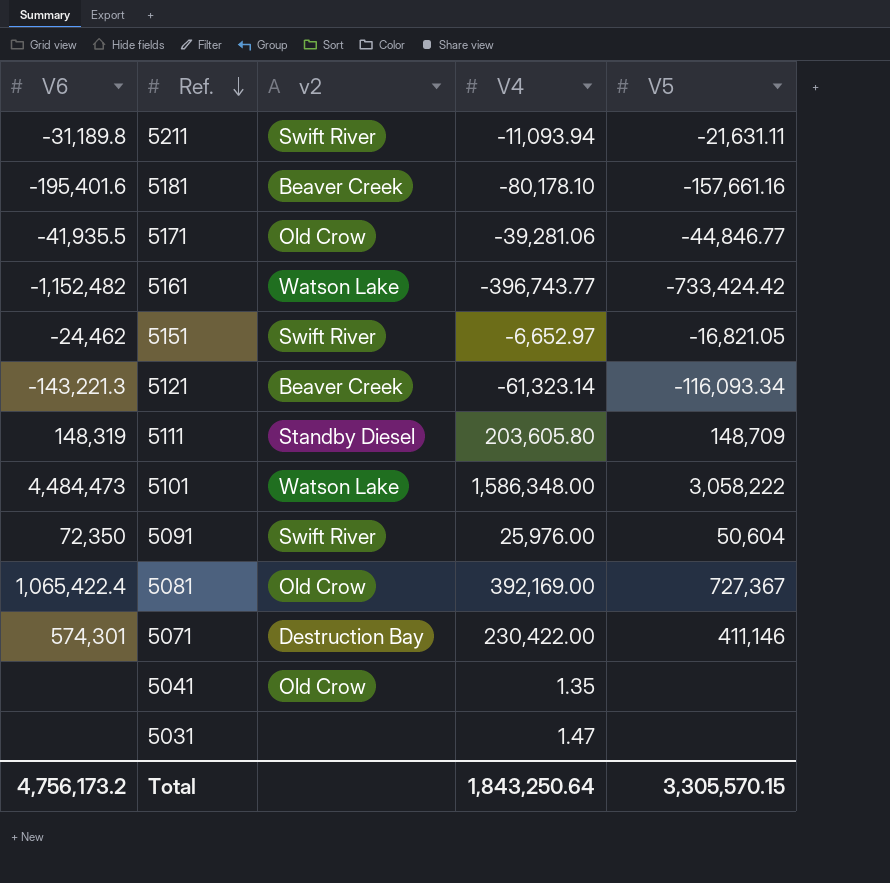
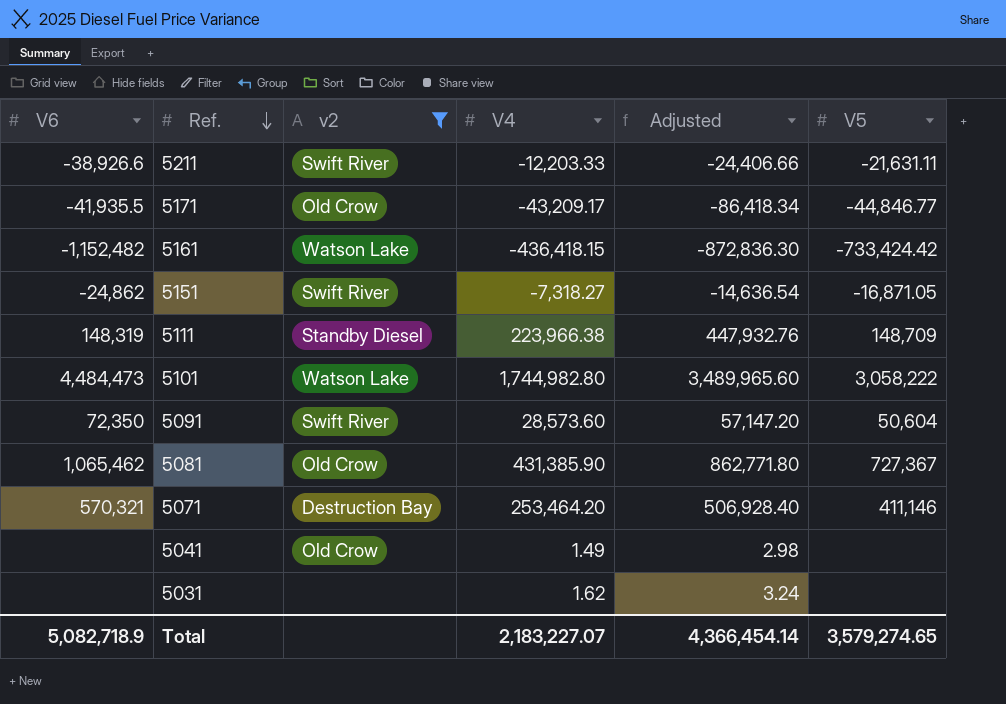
filter: none -> v2 != Beaver Creek
column Adjusted | formula: none -> [V4] * 2
5211 | V6: -31,189.8 -> -38,926.6
5211 | V4: -11,093.94 -> -12,203.33
5171 | V4: -39,281.06 -> -43,209.17
5161 | V4: -396,743.77 -> -436,418.15
5151 | V6: -24,462 -> -24,862
5151 | V4: -6,652.97 -> -7,318.27
5151 | V5: -16,821.05 -> -16,871.05
5111 | V4: 203,605.80 -> 223,966.38
5101 | V4: 1,586,348.00 -> 1,744,982.80
5091 | V4: 25,976.00 -> 28,573.60
5081 | V6: 1,065,422.4 -> 1,065,462
5081 | V4: 392,169.00 -> 431,385.90
5071 | V6: 574,301 -> 570,321
5071 | V4: 230,422.00 -> 253,464.20
5041 | V4: 1.35 -> 1.49
5031 | V4: 1.47 -> 1.62
Total | V6: 4,756,173.2 -> 5,082,718.9
Total | V4: 1,843,250.64 -> 2,183,227.07
Total | V5: 3,305,570.15 -> 3,579,274.65

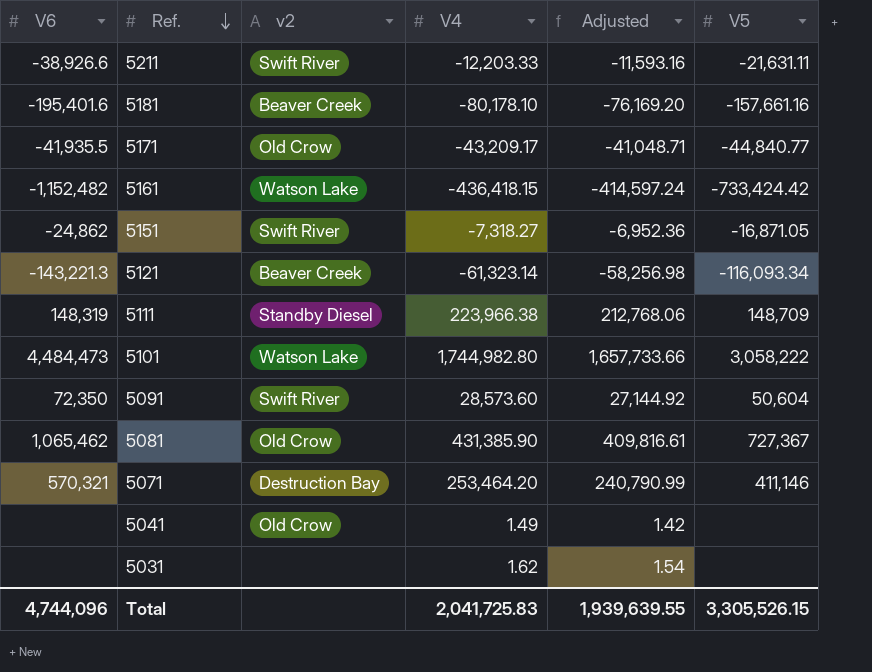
filter: v2 != Beaver Creek -> none
column Adjusted | formula: [V4] * 2 -> [V4] * 0.95
5171 | V5: -44,846.77 -> -44,840.77
Total | V6: 5,082,718.9 -> 4,744,096
Total | V4: 2,183,227.07 -> 2,041,725.83
Total | Adjusted: 4,366,454.14 -> 1,939,639.55
Total | V5: 3,579,274.65 -> 3,305,526.15

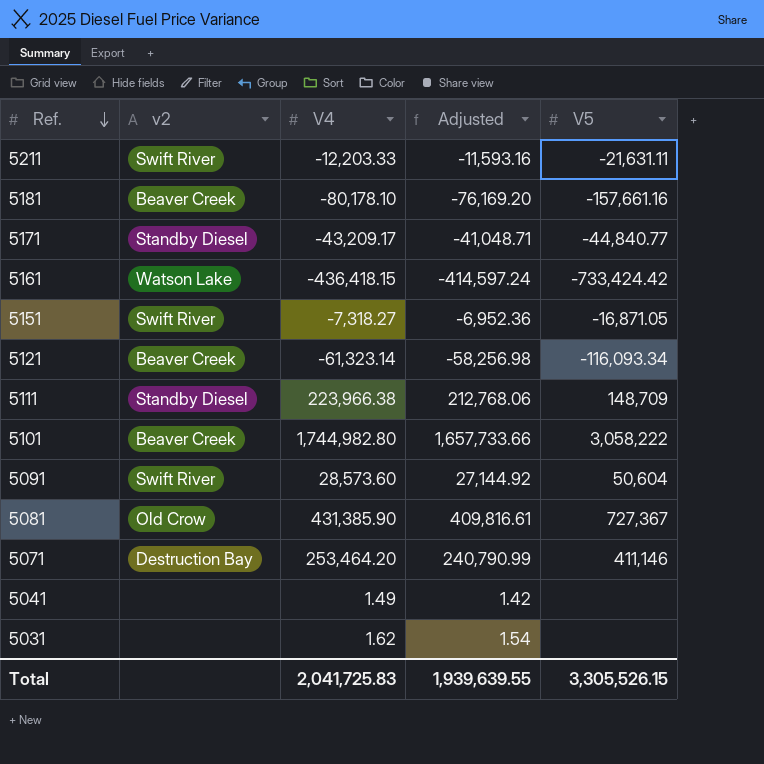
column V6 | position: 1 -> none
5171 | v2: Old Crow -> Standby Diesel
5101 | v2: Watson Lake -> Beaver Creek
5041 | v2: Old Crow -> none

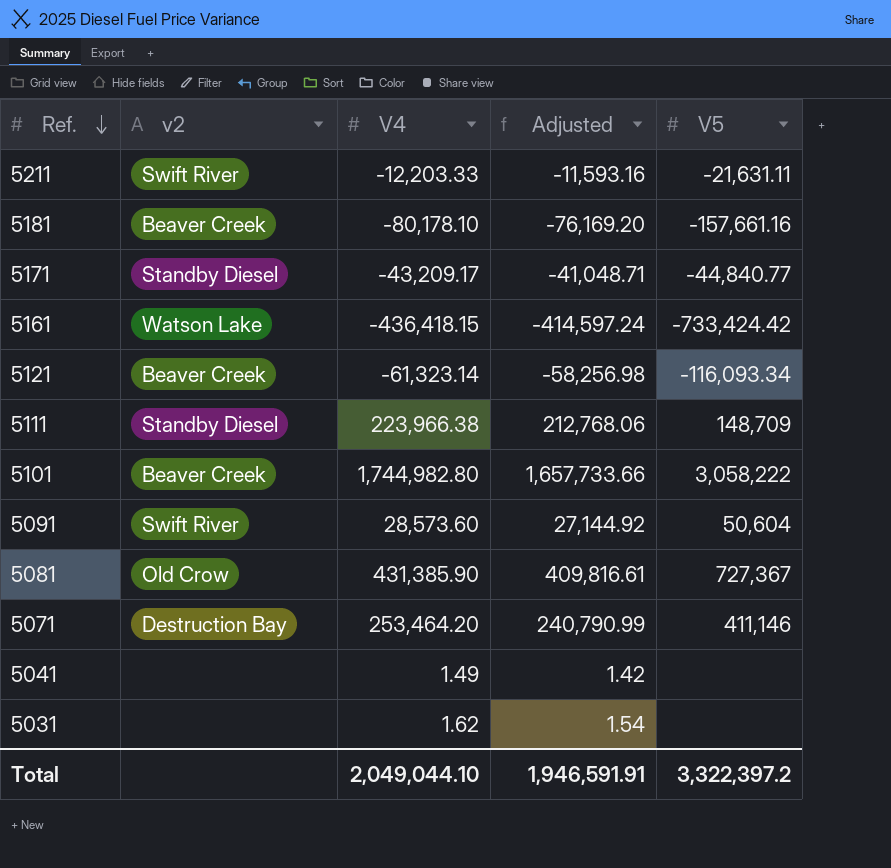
row 5151: Swift River | -7,318.27 | -6,952.36 | -16,871.05 -> none
Total | V4: 2,041,725.83 -> 2,049,044.10
Total | Adjusted: 1,939,639.55 -> 1,946,591.91
Total | V5: 3,305,526.15 -> 3,322,397.2

